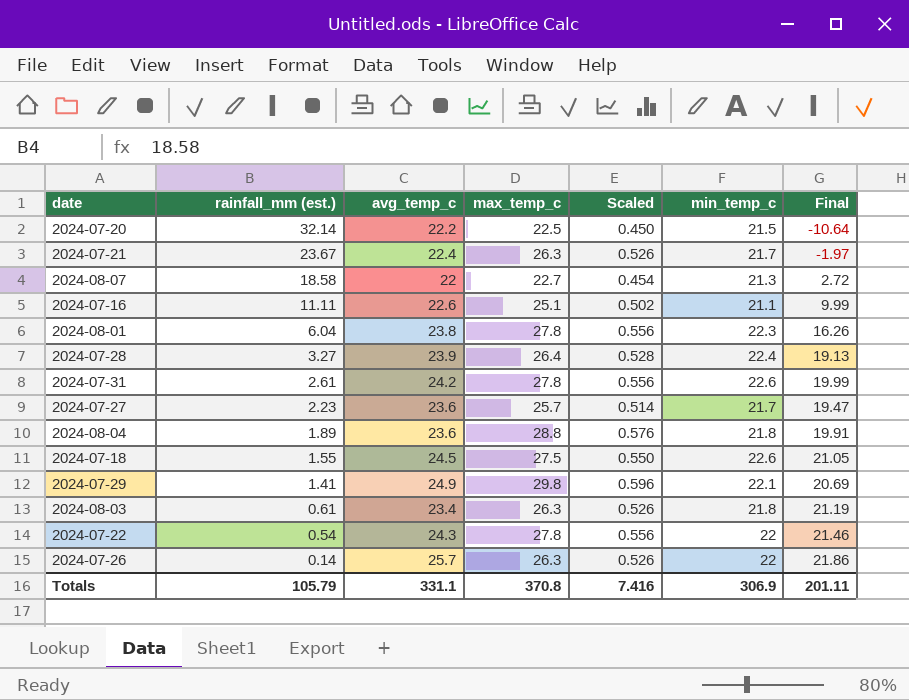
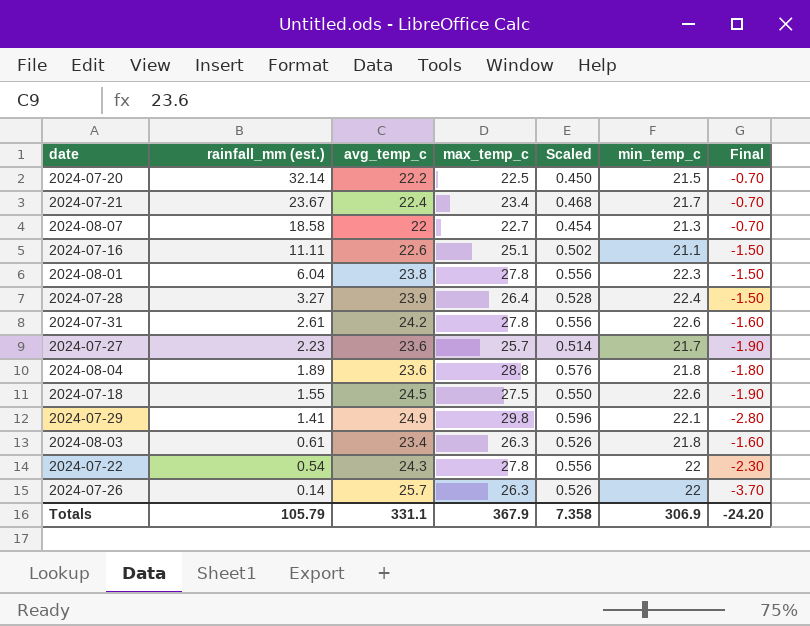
column Final | formula: [min_temp_c] - [rainfall_mm (est.)] -> [min_temp_c] - [avg_temp_c]
2024-07-21 | max_temp_c: 26.3 -> 23.4
2024-07-21 | Scaled: 0.526 -> 0.468
Totals | max_temp_c: 370.8 -> 367.9
Totals | Scaled: 7.416 -> 7.358
Totals | Final: 201.11 -> -24.20

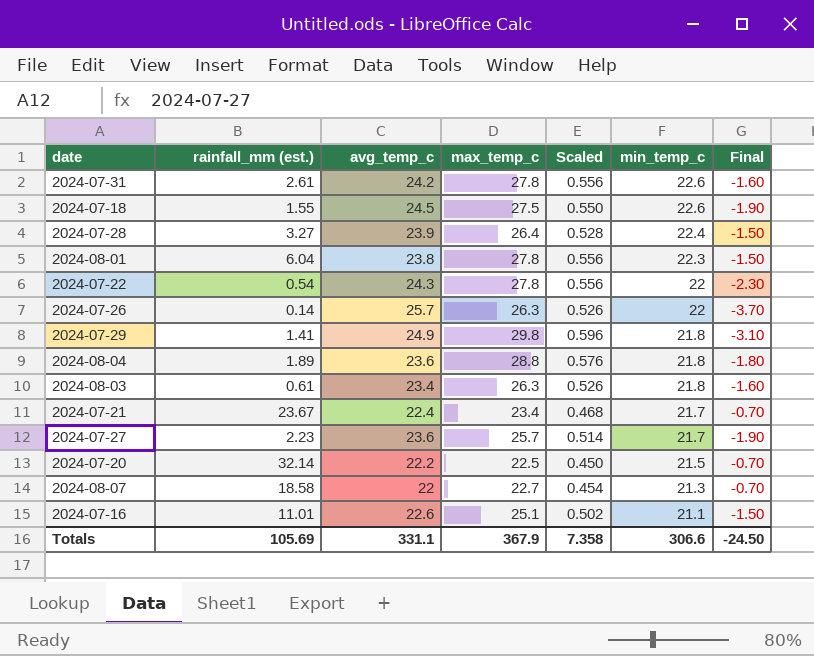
row order: rainfall_mm (est.) descending -> min_temp_c descending
2024-07-29 | min_temp_c: 22.1 -> 21.8
2024-07-29 | Final: -2.80 -> -3.10
2024-07-16 | rainfall_mm (est.): 11.11 -> 11.01
Totals | rainfall_mm (est.): 105.79 -> 105.69
Totals | min_temp_c: 306.9 -> 306.6
Totals | Final: -24.20 -> -24.50

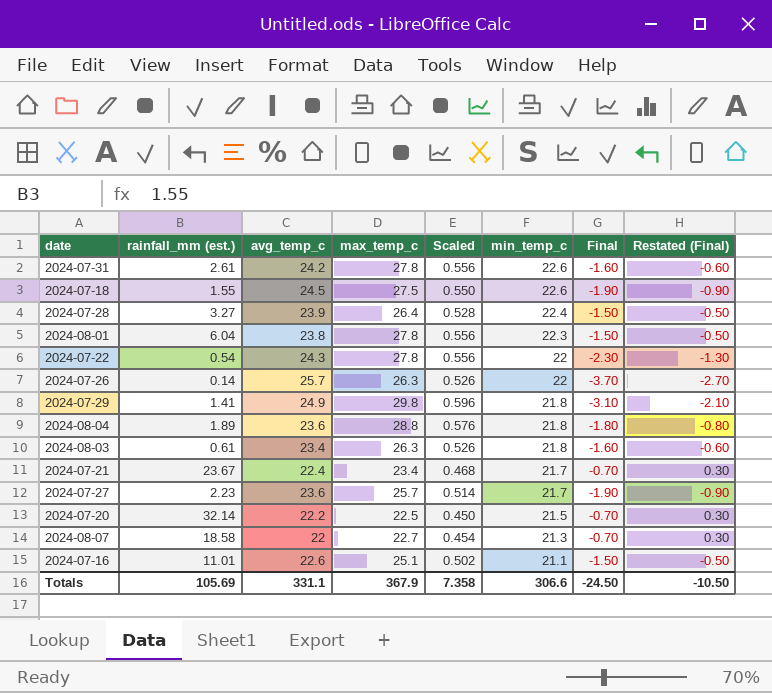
column Restated (Final) | formula: none -> [Final] + 1

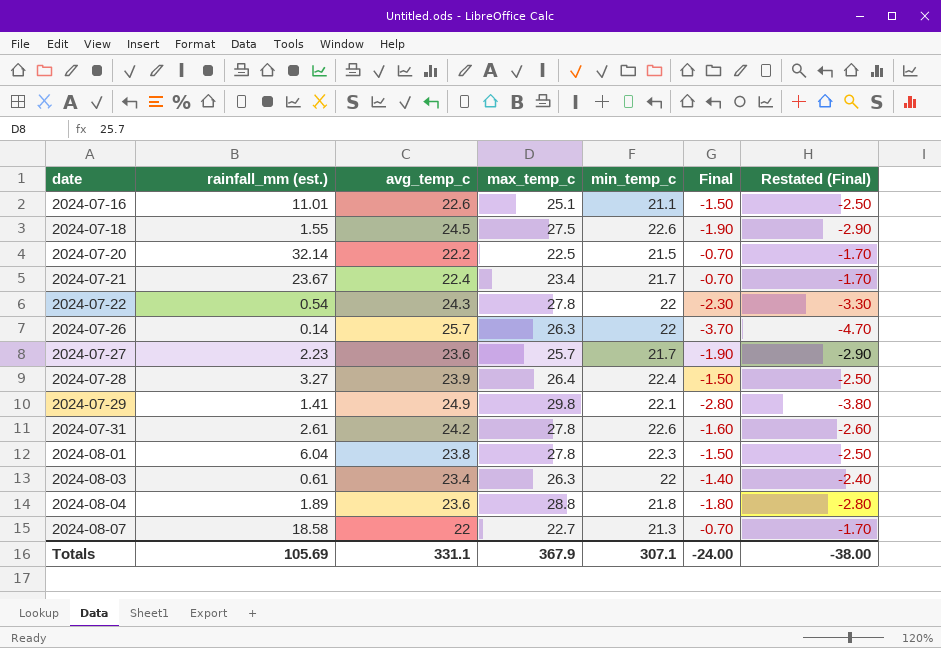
row order: min_temp_c descending -> date ascending
column Scaled | formula: [max_temp_c] * 0.02 -> none
column Restated (Final) | formula: [Final] + 1 -> [Final] - 1
2024-07-29 | min_temp_c: 21.8 -> 22.1
2024-07-29 | Final: -3.10 -> -2.80
2024-08-03 | min_temp_c: 21.8 -> 22
2024-08-03 | Final: -1.60 -> -1.40
Totals | min_temp_c: 306.6 -> 307.1
Totals | Final: -24.50 -> -24.00
Totals | Restated (Final): -10.50 -> -38.00

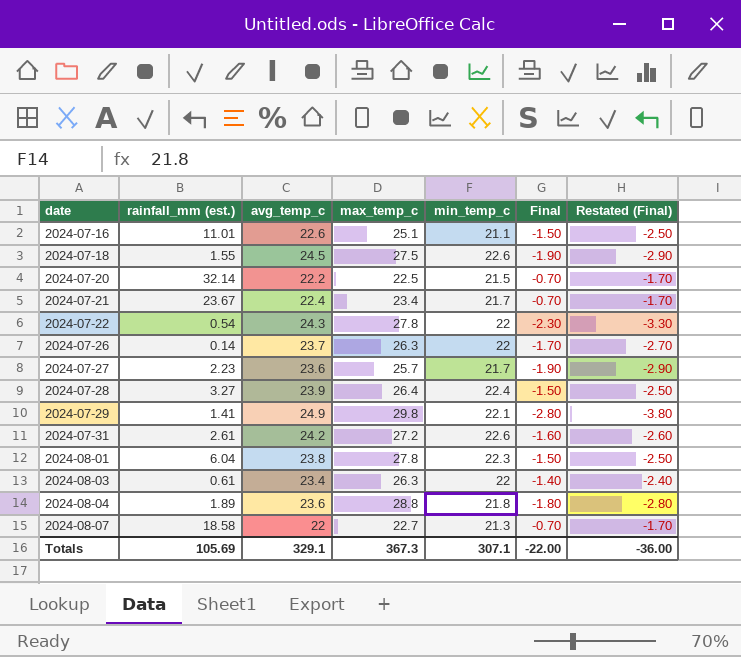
2024-07-26 | avg_temp_c: 25.7 -> 23.7
2024-07-26 | Final: -3.70 -> -1.70
2024-07-26 | Restated (Final): -4.70 -> -2.70
2024-07-31 | max_temp_c: 27.8 -> 27.2
Totals | avg_temp_c: 331.1 -> 329.1
Totals | max_temp_c: 367.9 -> 367.3
Totals | Final: -24.00 -> -22.00
Totals | Restated (Final): -38.00 -> -36.00

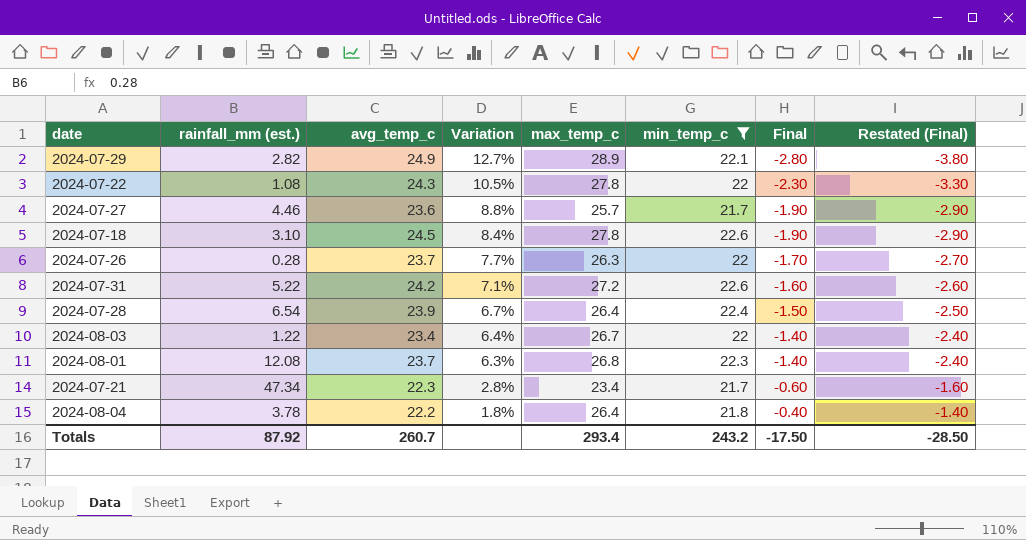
filter: none -> min_temp_c >= 21.7
row order: date ascending -> Variation descending
column Variation | formula: none -> ([avg_temp_c] - [min_temp_c]) / [min_temp_c]
2024-07-29 | rainfall_mm (est.): 1.41 -> 2.82
2024-07-29 | max_temp_c: 29.8 -> 28.9
2024-07-22 | rainfall_mm (est.): 0.54 -> 1.08
2024-07-27 | rainfall_mm (est.): 2.23 -> 4.46
2024-07-18 | rainfall_mm (est.): 1.55 -> 3.10
2024-07-18 | max_temp_c: 27.5 -> 27.8
2024-07-26 | rainfall_mm (est.): 0.14 -> 0.28
2024-07-31 | rainfall_mm (est.): 2.61 -> 5.22
2024-07-28 | rainfall_mm (est.): 3.27 -> 6.54
2024-08-03 | rainfall_mm (est.): 0.61 -> 1.22
2024-08-03 | max_temp_c: 26.3 -> 26.7
2024-08-01 | rainfall_mm (est.): 6.04 -> 12.08
2024-08-01 | avg_temp_c: 23.8 -> 23.7
2024-08-01 | max_temp_c: 27.8 -> 26.8
2024-08-01 | Final: -1.50 -> -1.40
2024-08-01 | Restated (Final): -2.50 -> -2.40
2024-07-21 | rainfall_mm (est.): 23.67 -> 47.34
2024-07-21 | avg_temp_c: 22.4 -> 22.3
2024-07-21 | Final: -0.70 -> -0.60
2024-07-21 | Restated (Final): -1.70 -> -1.60
2024-08-04 | rainfall_mm (est.): 1.89 -> 3.78
2024-08-04 | avg_temp_c: 23.6 -> 22.2
2024-08-04 | max_temp_c: 28.8 -> 26.4
2024-08-04 | Final: -1.80 -> -0.40
2024-08-04 | Restated (Final): -2.80 -> -1.40
Totals | rainfall_mm (est.): 105.69 -> 87.92
Totals | avg_temp_c: 329.1 -> 260.7
Totals | max_temp_c: 367.3 -> 293.4
Totals | min_temp_c: 307.1 -> 243.2
Totals | Final: -22.00 -> -17.50
Totals | Restated (Final): -36.00 -> -28.50

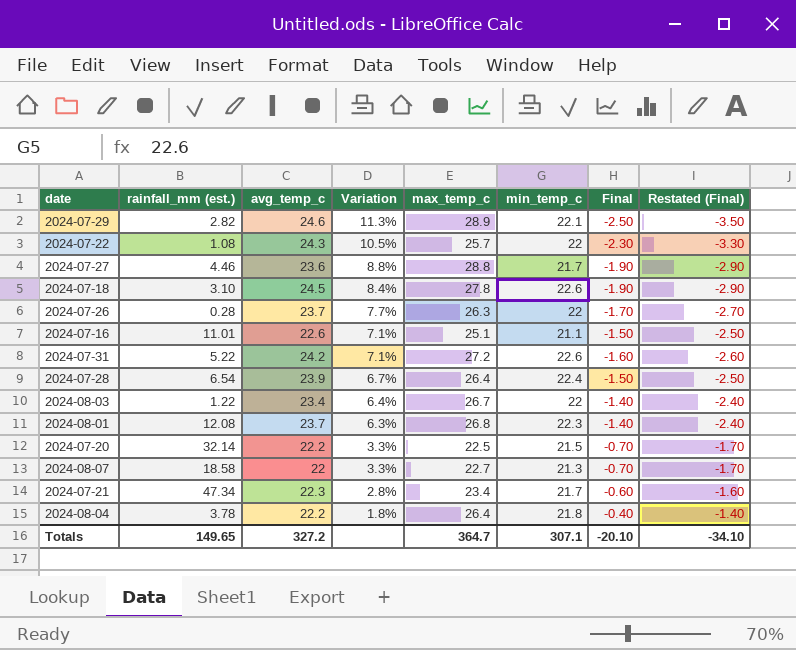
filter: min_temp_c >= 21.7 -> none
2024-07-29 | avg_temp_c: 24.9 -> 24.6
2024-07-29 | Variation: 12.7% -> 11.3%
2024-07-29 | Final: -2.80 -> -2.50
2024-07-29 | Restated (Final): -3.80 -> -3.50
2024-07-22 | max_temp_c: 27.8 -> 25.7
2024-07-27 | max_temp_c: 25.7 -> 28.8
Totals | rainfall_mm (est.): 87.92 -> 149.65
Totals | avg_temp_c: 260.7 -> 327.2
Totals | max_temp_c: 293.4 -> 364.7
Totals | min_temp_c: 243.2 -> 307.1
Totals | Final: -17.50 -> -20.10
Totals | Restated (Final): -28.50 -> -34.10

